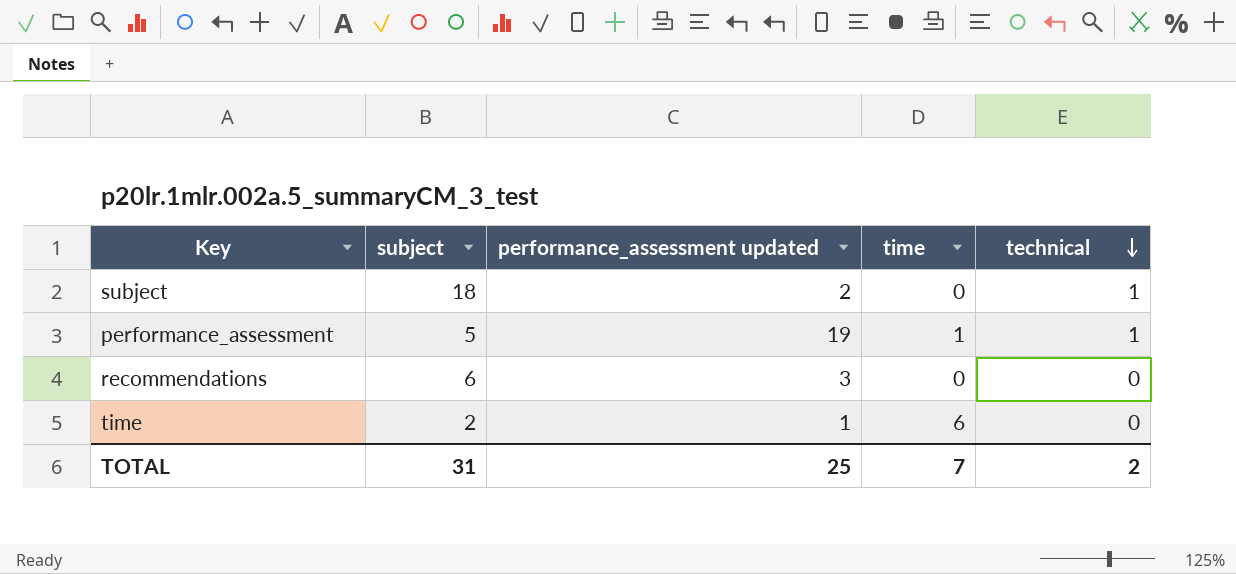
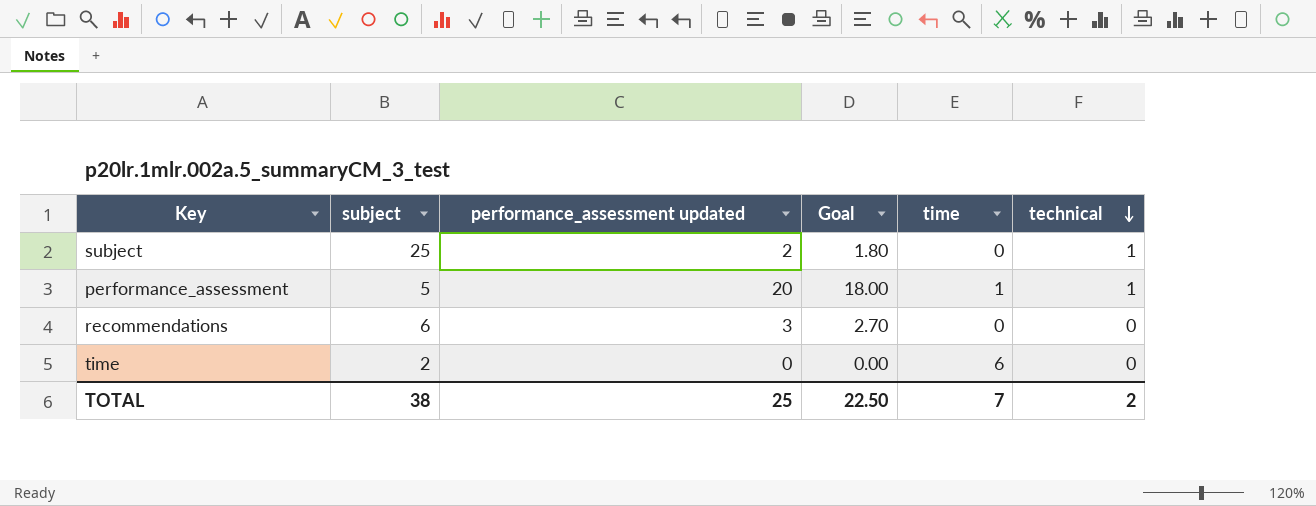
column Goal | formula: none -> [performance_assessment updated] * 0.9
subject | subject: 18 -> 25
performance_assessment | performance_assessment updated: 19 -> 20
time | performance_assessment updated: 1 -> 0
TOTAL | subject: 31 -> 38

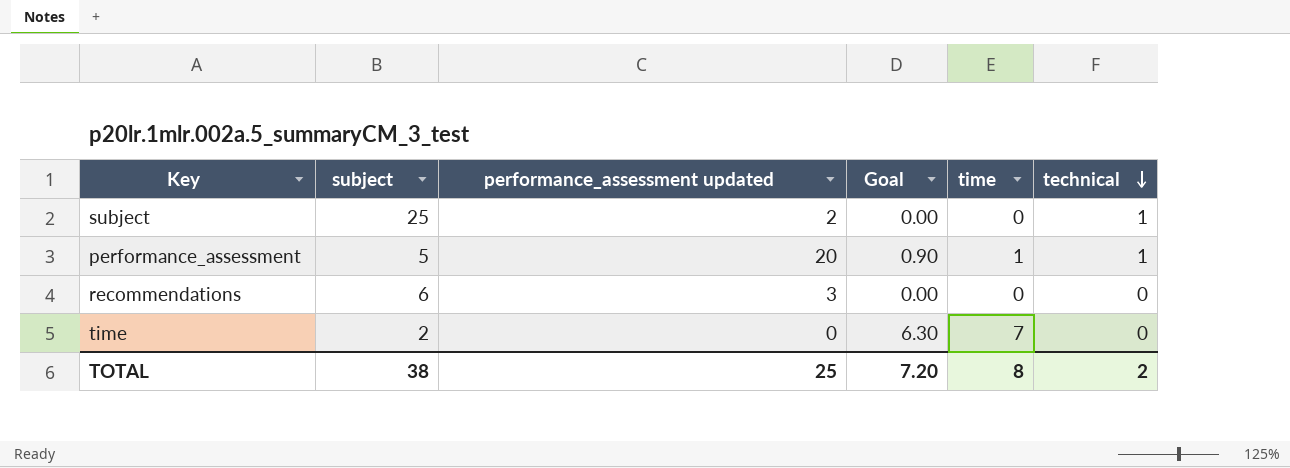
column Goal | formula: [performance_assessment updated] * 0.9 -> [time] * 0.9
time | time: 6 -> 7
TOTAL | Goal: 22.50 -> 7.20
TOTAL | time: 7 -> 8

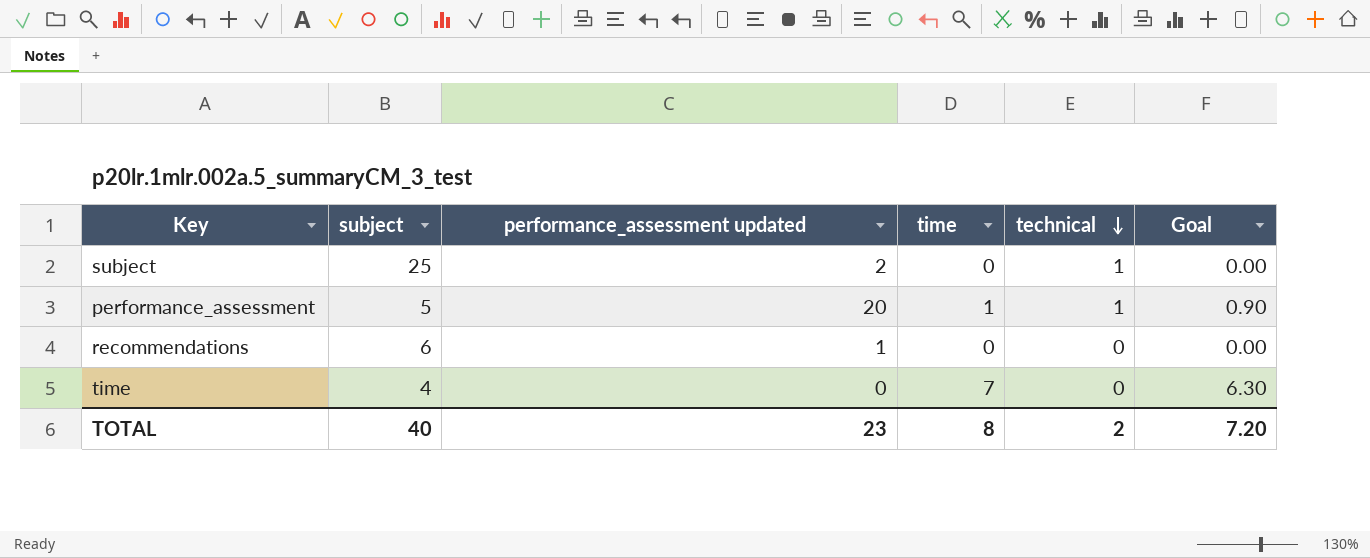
column Goal | position: 4 -> 6
recommendations | performance_assessment updated: 3 -> 1
time | subject: 2 -> 4
TOTAL | subject: 38 -> 40
TOTAL | performance_assessment updated: 25 -> 23

